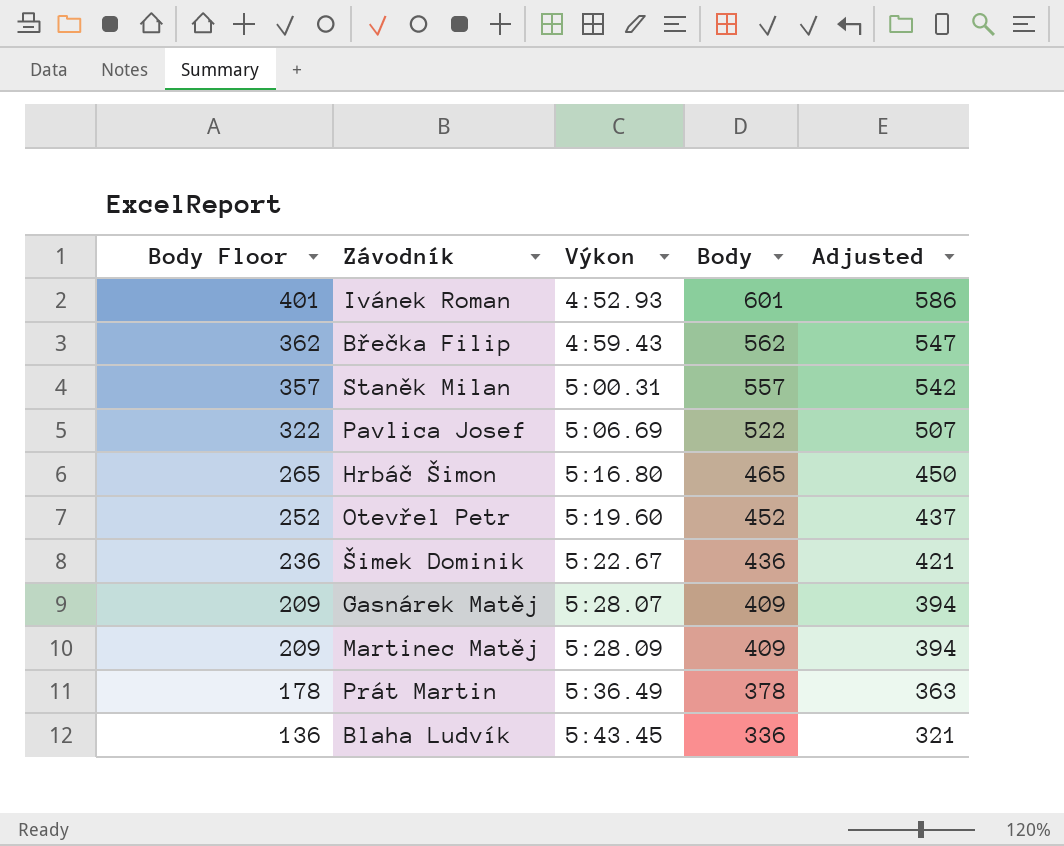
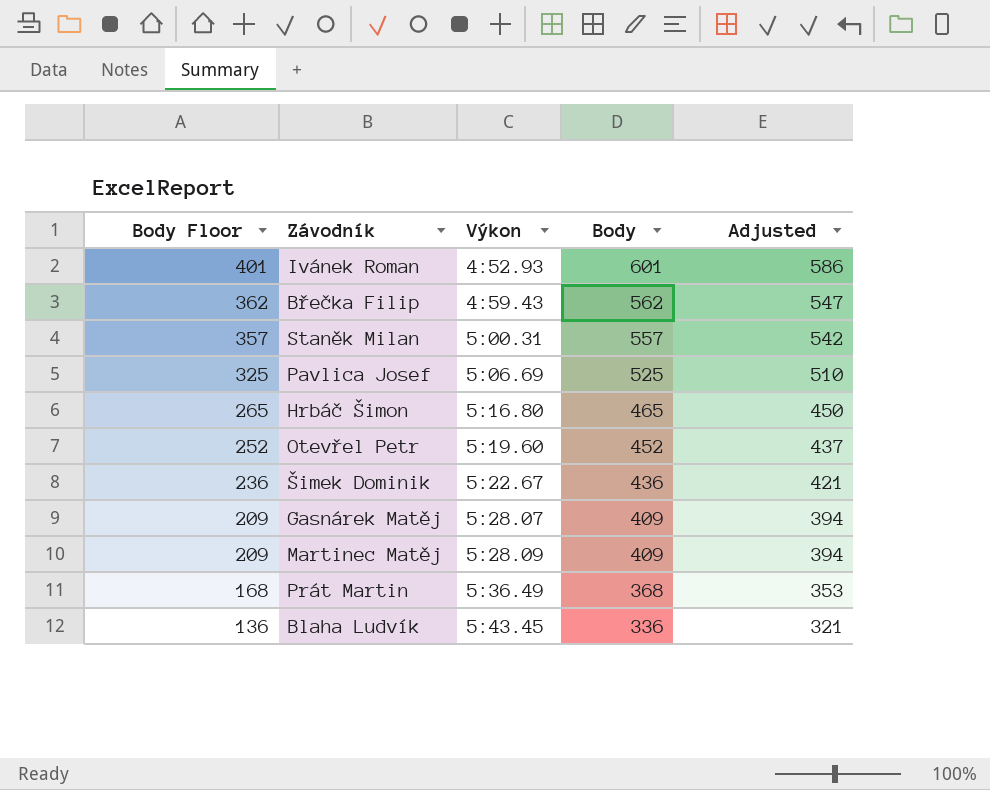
Pavlica Josef | Body Floor: 322 -> 325
Pavlica Josef | Body: 522 -> 525
Pavlica Josef | Adjusted: 507 -> 510
Prát Martin | Body Floor: 178 -> 168
Prát Martin | Body: 378 -> 368
Prát Martin | Adjusted: 363 -> 353

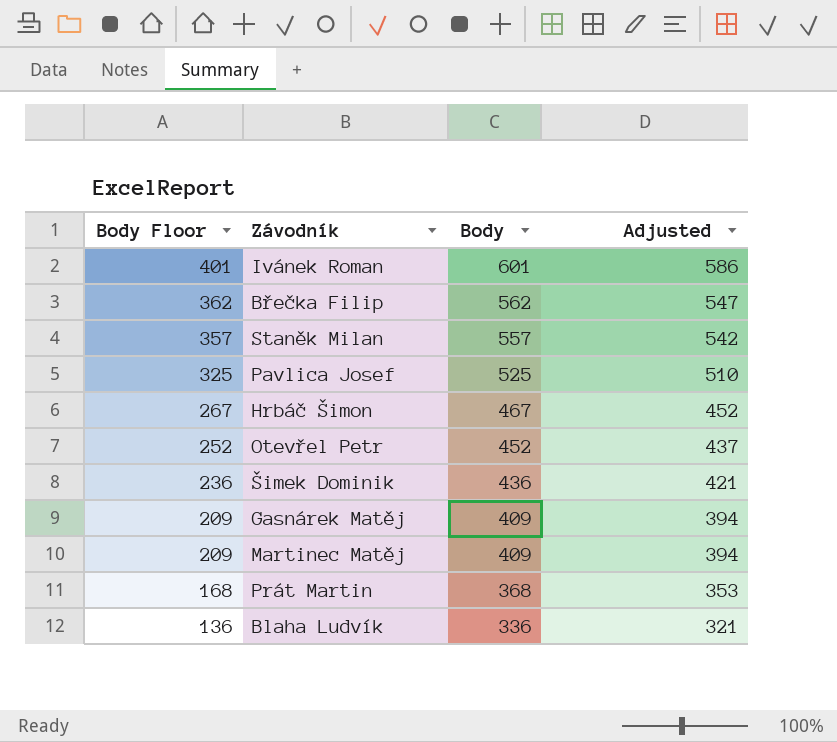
column Výkon | position: 3 -> none
Hrbáč Šimon | Body Floor: 265 -> 267
Hrbáč Šimon | Body: 465 -> 467
Hrbáč Šimon | Adjusted: 450 -> 452

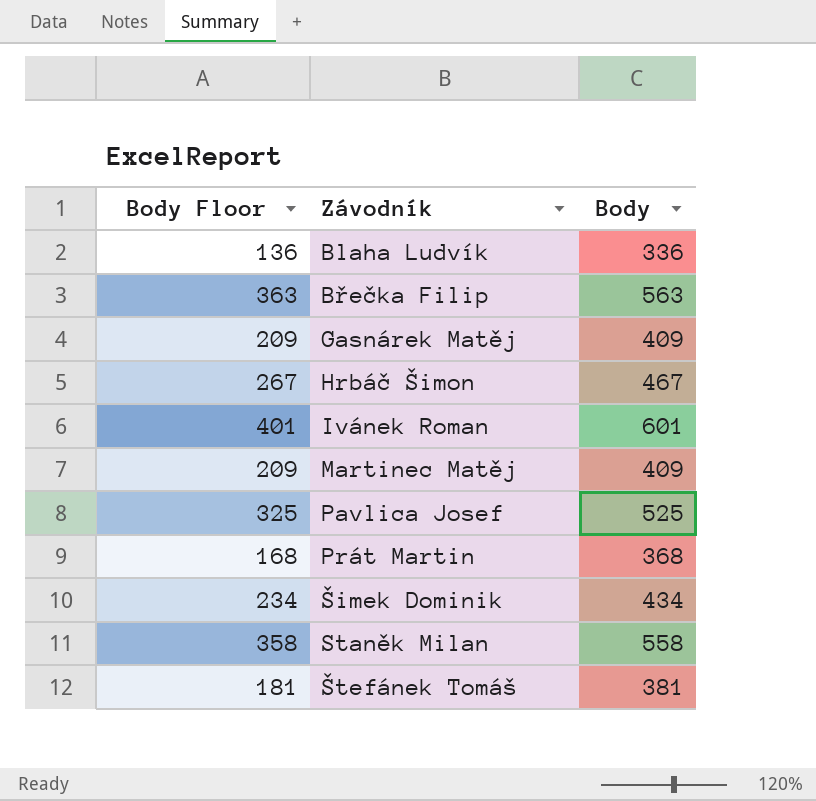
row order: Body Floor descending -> Závodník ascending
column Adjusted | formula: [Body] - 15 -> none
row Otevřel Petr: 252 | 452 | 437 -> none
Břečka Filip | Body Floor: 362 -> 363
Břečka Filip | Body: 562 -> 563
Šimek Dominik | Body Floor: 236 -> 234
Šimek Dominik | Body: 436 -> 434
Staněk Milan | Body Floor: 357 -> 358
Staněk Milan | Body: 557 -> 558
row Štefánek Tomáš: none -> 181 | 381

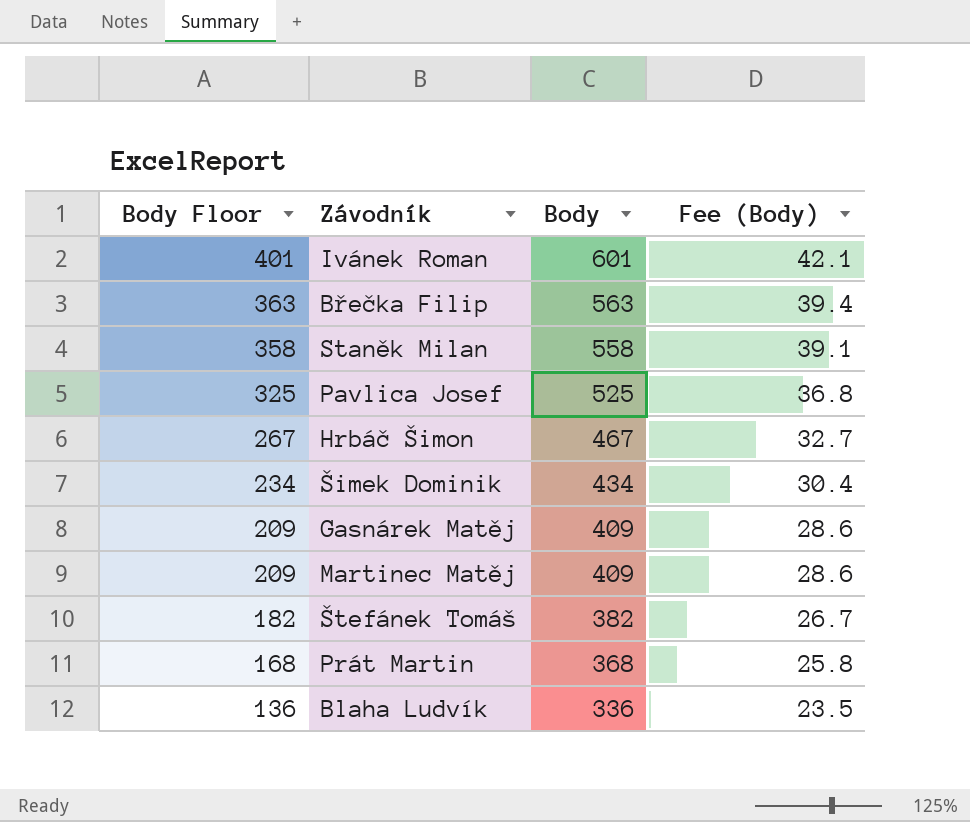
row order: Závodník ascending -> Body Floor descending
column Fee (Body) | formula: none -> [Body] * 0.07
Štefánek Tomáš | Body Floor: 181 -> 182
Štefánek Tomáš | Body: 381 -> 382

